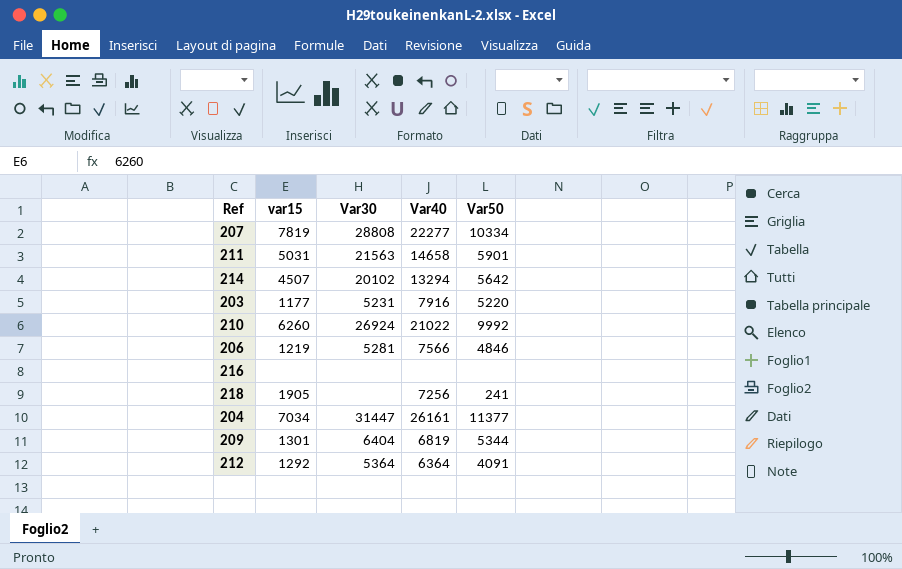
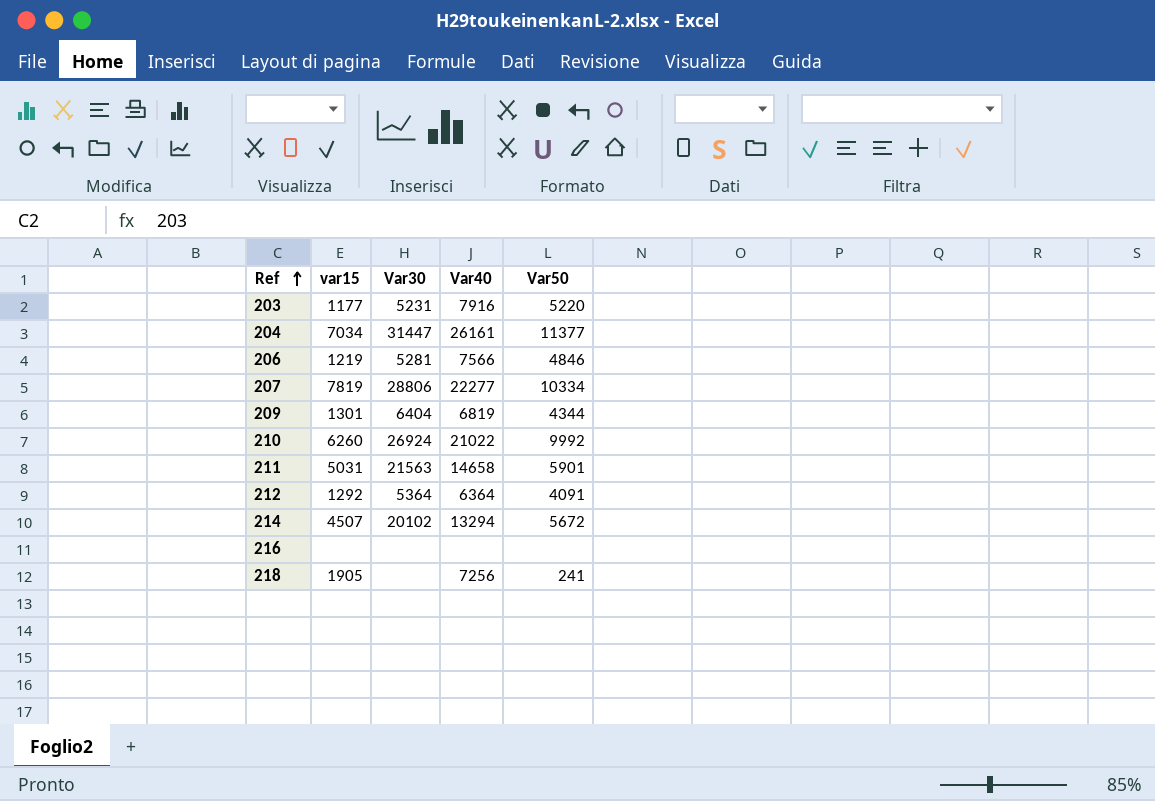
row order: none -> Ref ascending
207 | Var30: 28808 -> 28806
209 | Var50: 5344 -> 4344
214 | Var50: 5642 -> 5672

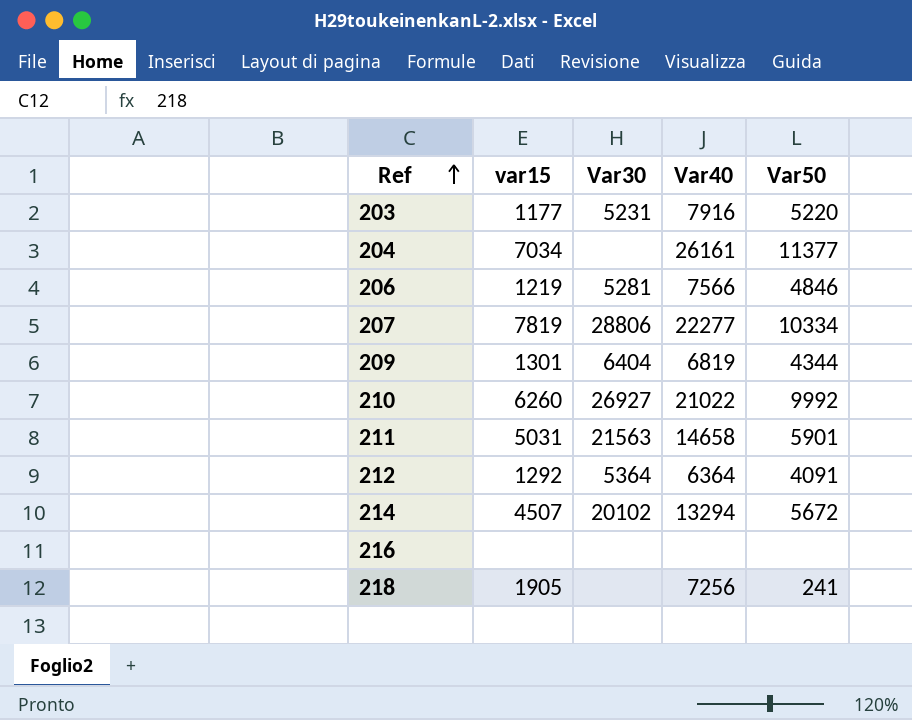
204 | Var30: 31447 -> none
210 | Var30: 26924 -> 26927

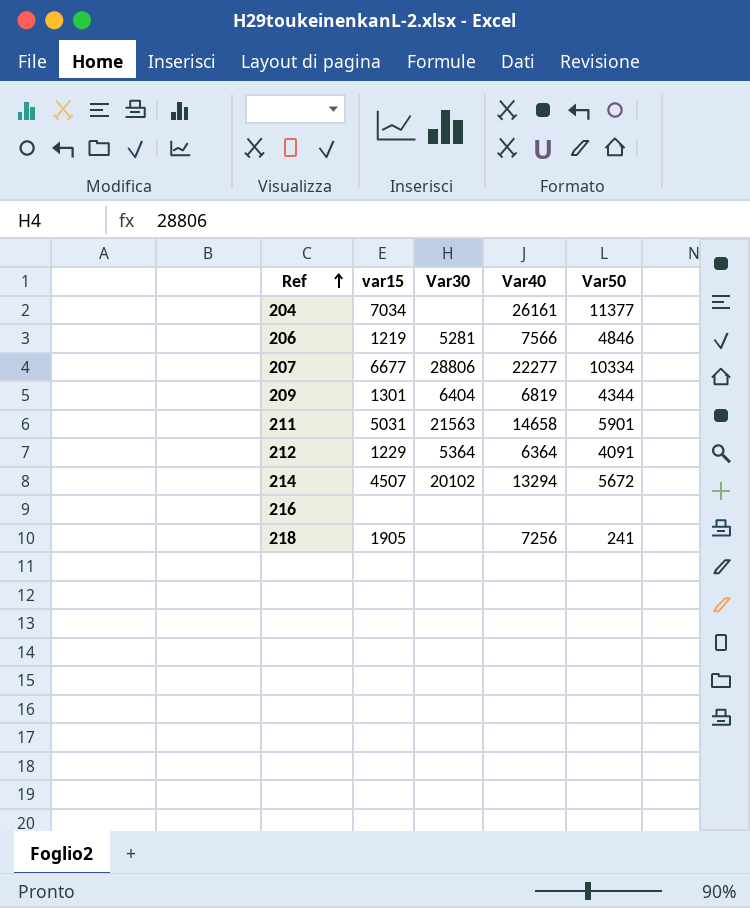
row 203: 1177 | 5231 | 7916 | 5220 -> none
row 210: 6260 | 26927 | 21022 | 9992 -> none
207 | var15: 7819 -> 6677
212 | var15: 1292 -> 1229

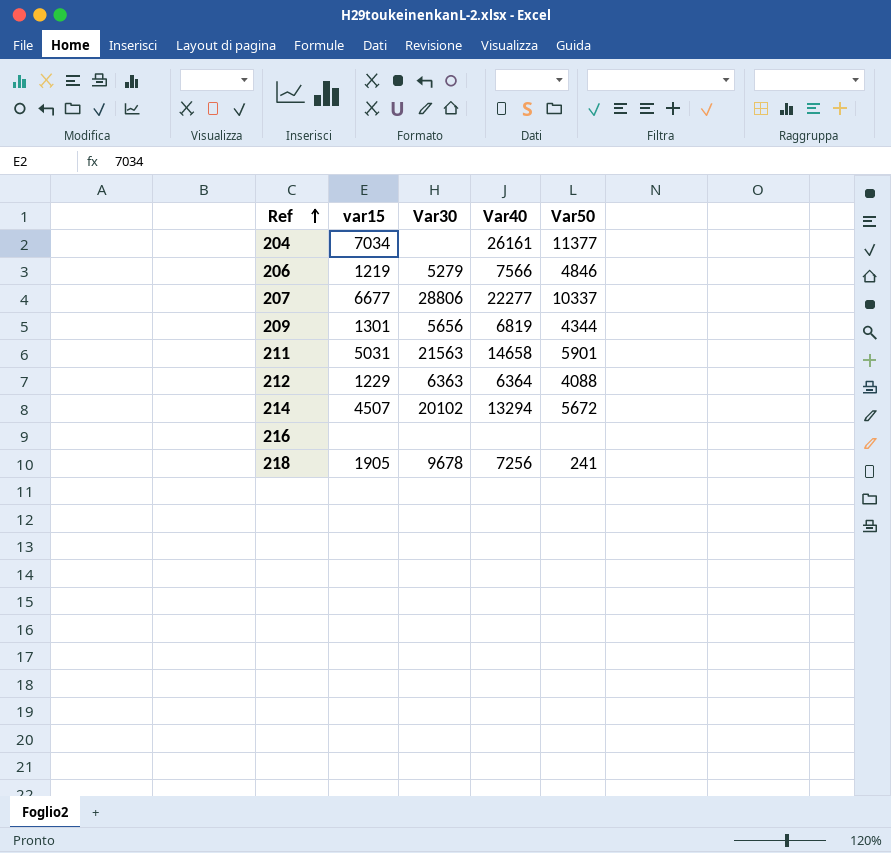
206 | Var30: 5281 -> 5279
207 | Var50: 10334 -> 10337
209 | Var30: 6404 -> 5656
212 | Var30: 5364 -> 6363
212 | Var50: 4091 -> 4088
218 | Var30: none -> 9678

